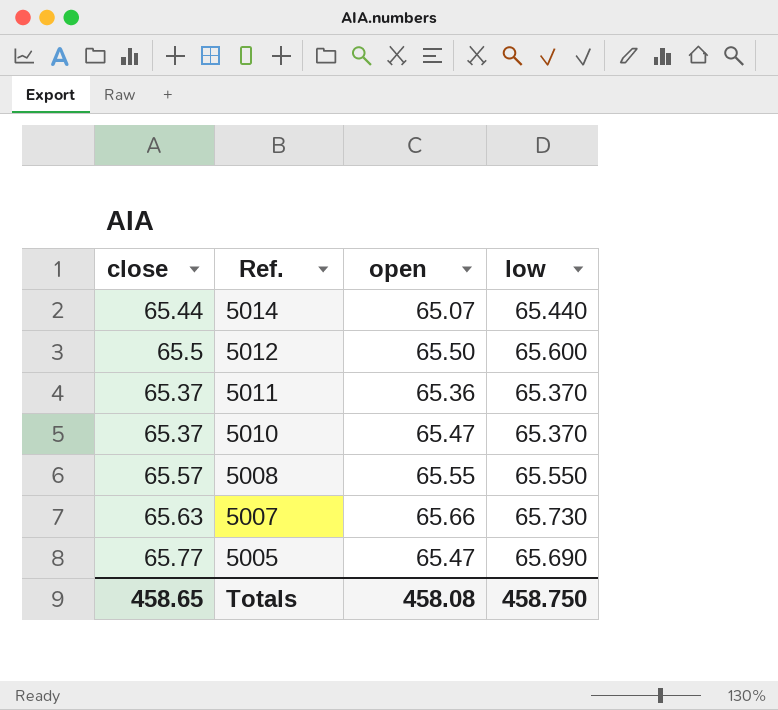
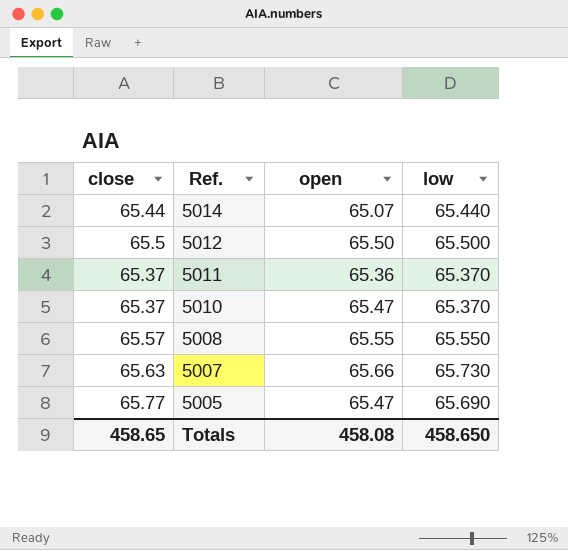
5012 | low: 65.600 -> 65.500
Totals | low: 458.750 -> 458.650

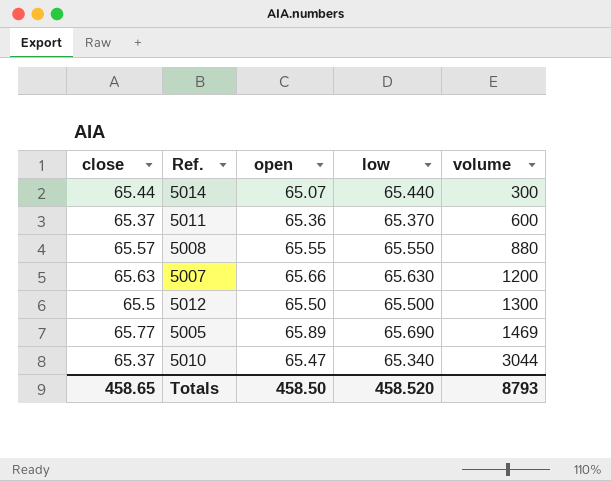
row order: Ref. descending -> volume ascending
column volume | position: none -> 5
5007 | low: 65.730 -> 65.630
5005 | open: 65.47 -> 65.89
5010 | low: 65.370 -> 65.340
Totals | open: 458.08 -> 458.50
Totals | low: 458.650 -> 458.520

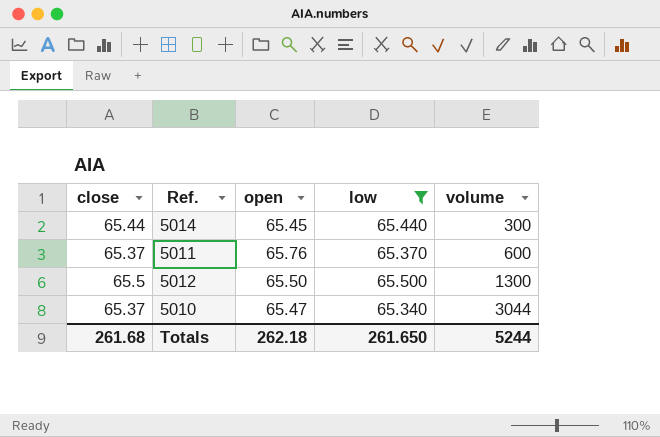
filter: none -> low <= 65.500
5014 | open: 65.07 -> 65.45
5011 | open: 65.36 -> 65.76
Totals | close: 458.65 -> 261.68
Totals | open: 458.50 -> 262.18
Totals | low: 458.520 -> 261.650
Totals | volume: 8793 -> 5244

